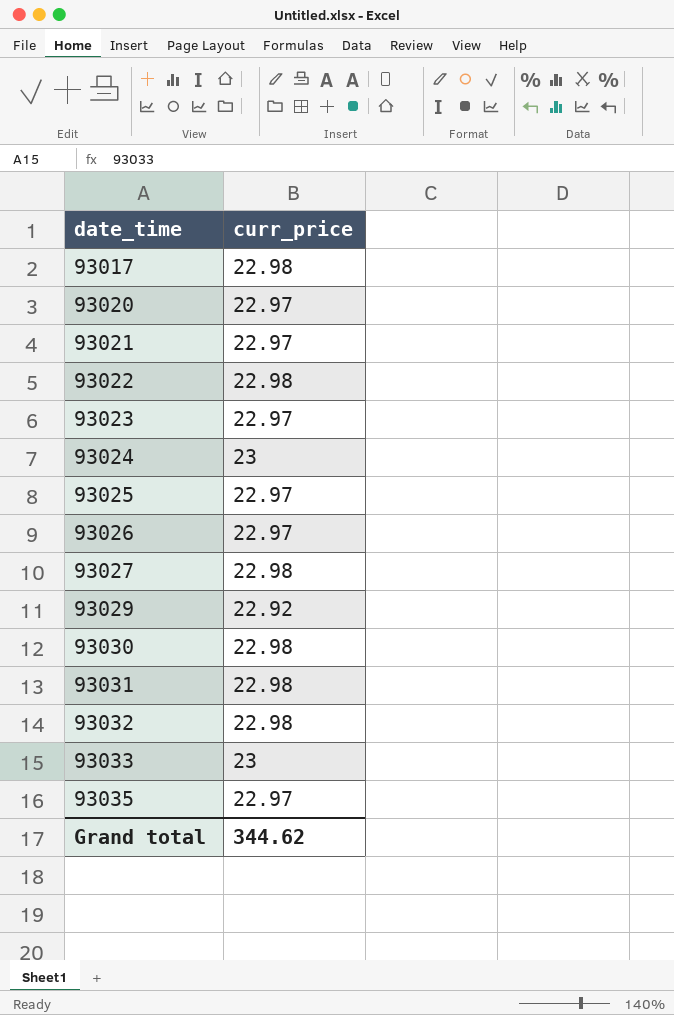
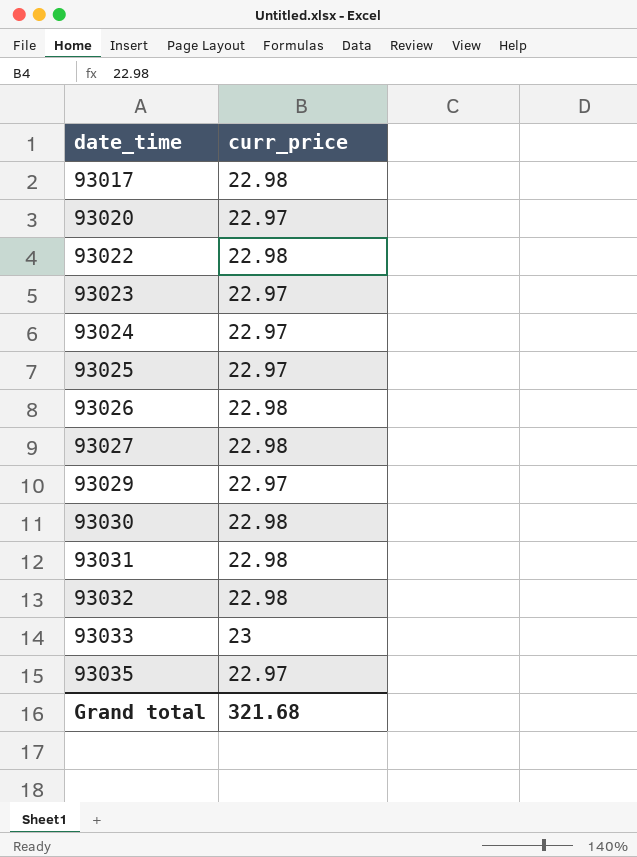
row 93021: 22.97 -> none
93024 | curr_price: 23 -> 22.97
93026 | curr_price: 22.97 -> 22.98
93029 | curr_price: 22.92 -> 22.97
Grand total | curr_price: 344.62 -> 321.68

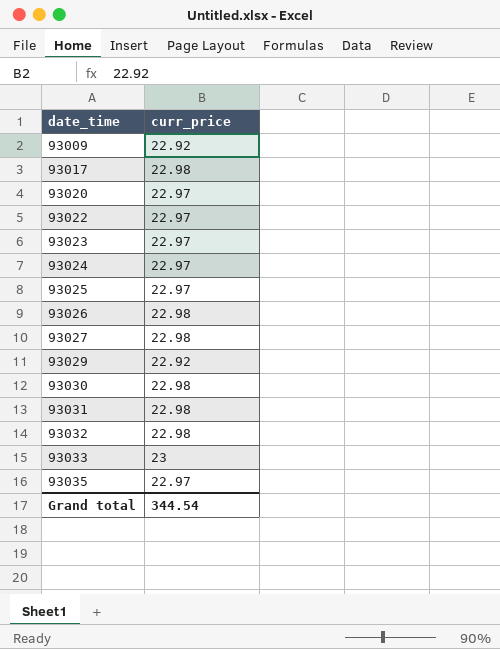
row 93009: none -> 22.92
93022 | curr_price: 22.98 -> 22.97
93029 | curr_price: 22.97 -> 22.92
Grand total | curr_price: 321.68 -> 344.54

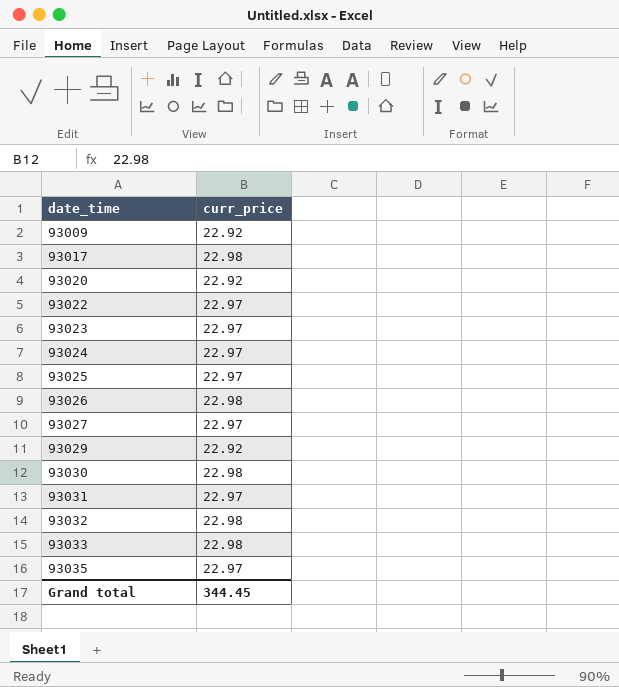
93020 | curr_price: 22.97 -> 22.92
93027 | curr_price: 22.98 -> 22.97
93031 | curr_price: 22.98 -> 22.97
93033 | curr_price: 23 -> 22.98
Grand total | curr_price: 344.54 -> 344.45

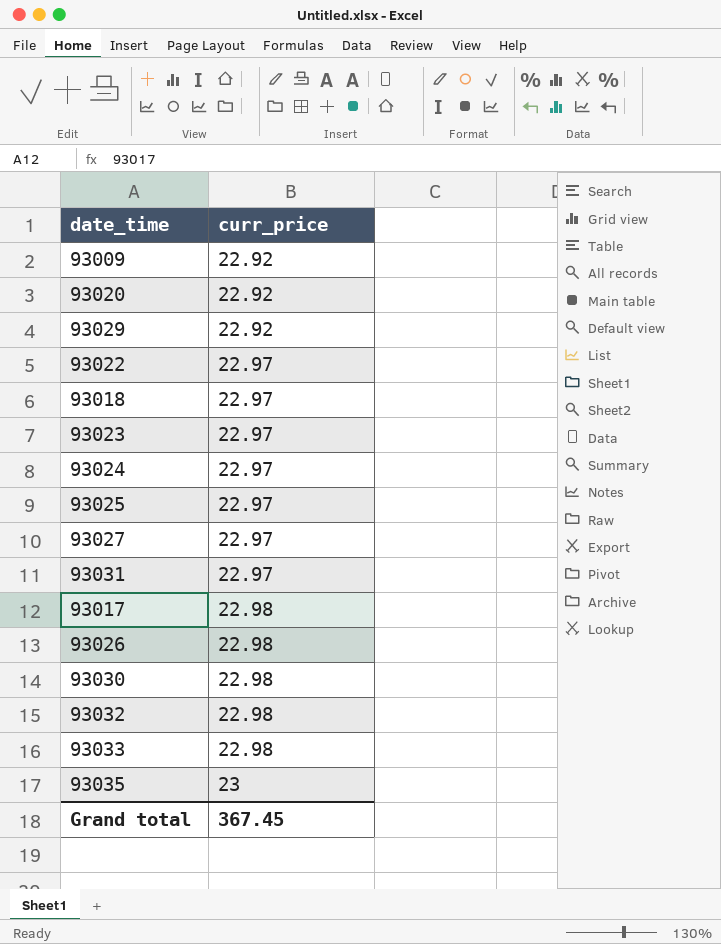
row order: date_time ascending -> curr_price ascending
row 93018: none -> 22.97
93035 | curr_price: 22.97 -> 23
Grand total | curr_price: 344.45 -> 367.45

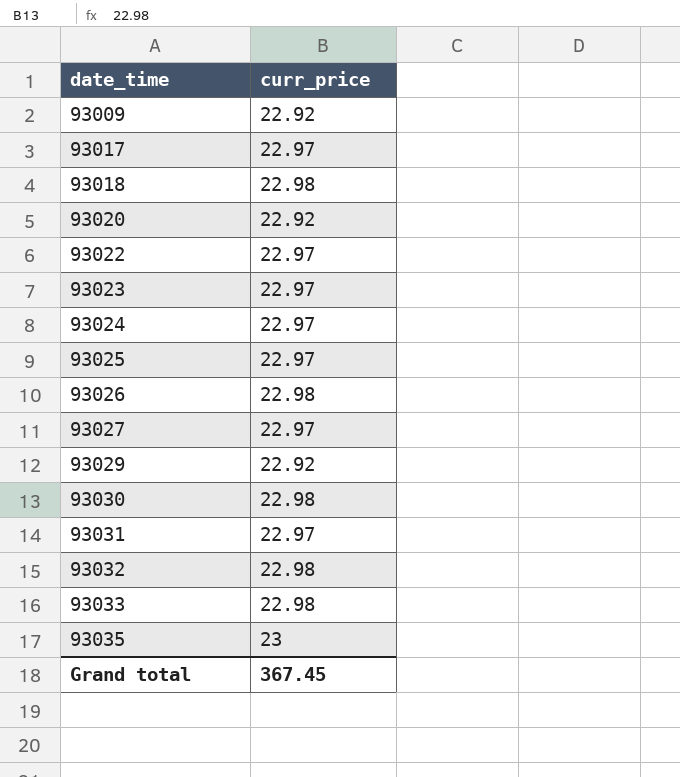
row order: curr_price ascending -> date_time ascending
93017 | curr_price: 22.98 -> 22.97
93018 | curr_price: 22.97 -> 22.98

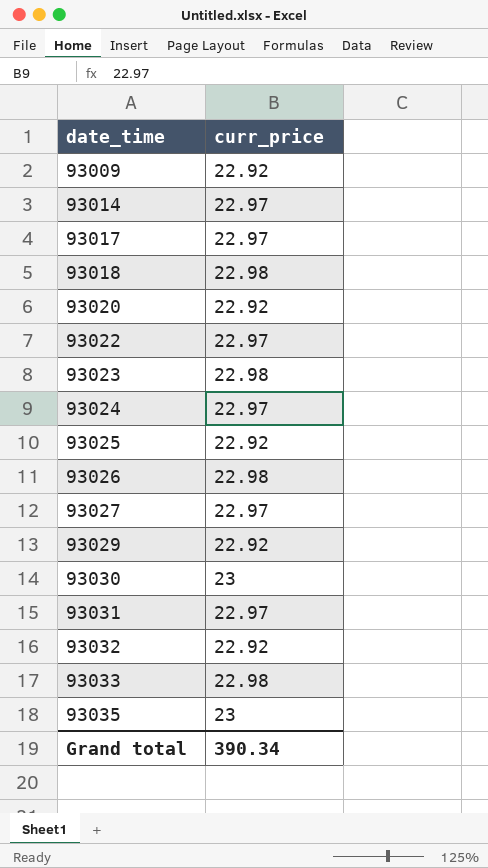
row 93014: none -> 22.97
93023 | curr_price: 22.97 -> 22.98
93025 | curr_price: 22.97 -> 22.92
93030 | curr_price: 22.98 -> 23
93032 | curr_price: 22.98 -> 22.92
Grand total | curr_price: 367.45 -> 390.34

